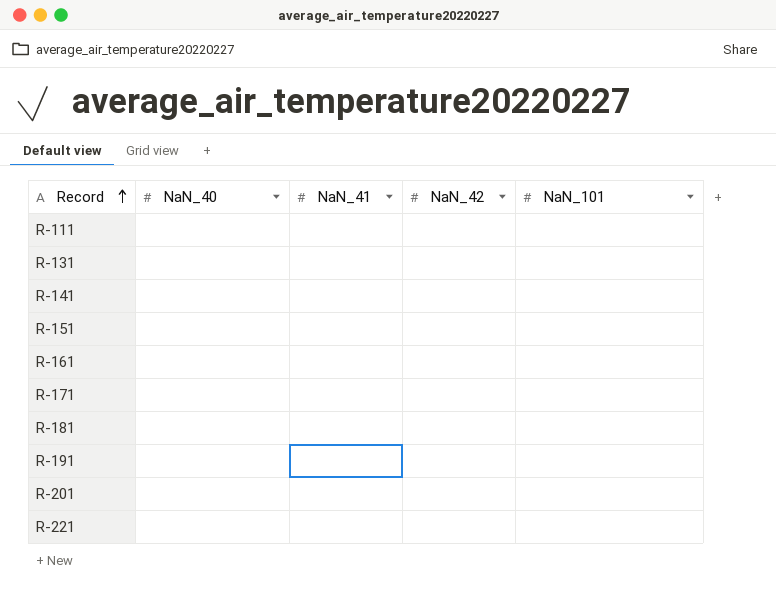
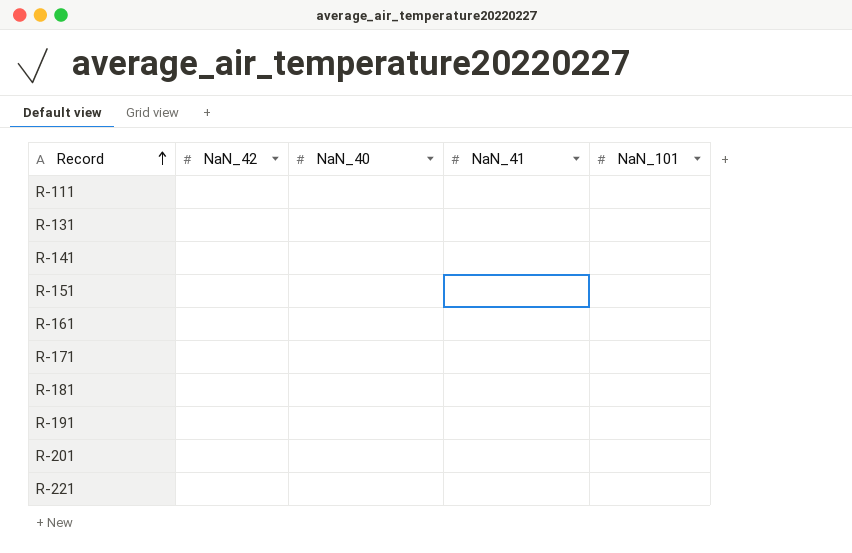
column NaN_42 | position: 4 -> 2

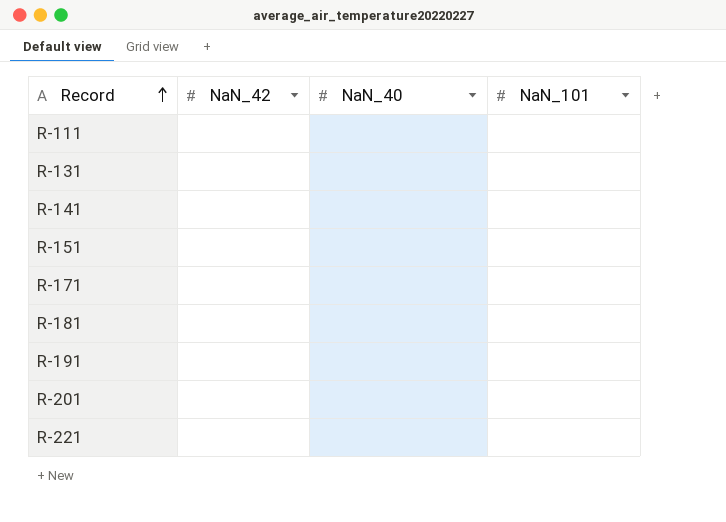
column NaN_41 | position: 4 -> none
row R-161: none | none | none | none -> none

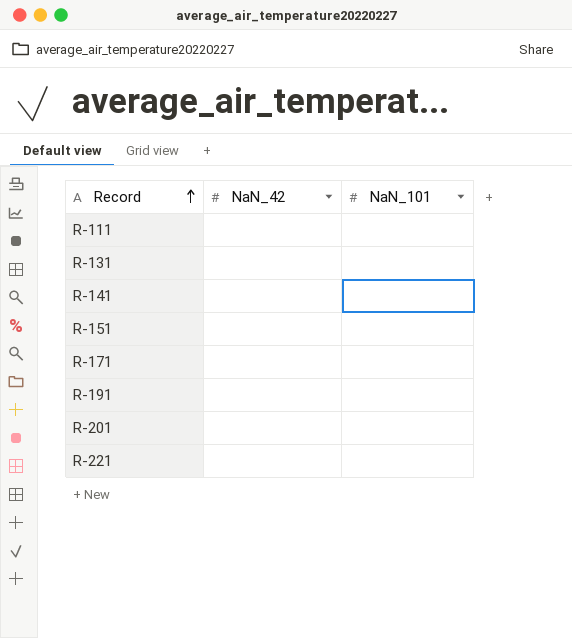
column NaN_40 | position: 3 -> none
row R-181: none | none | none -> none

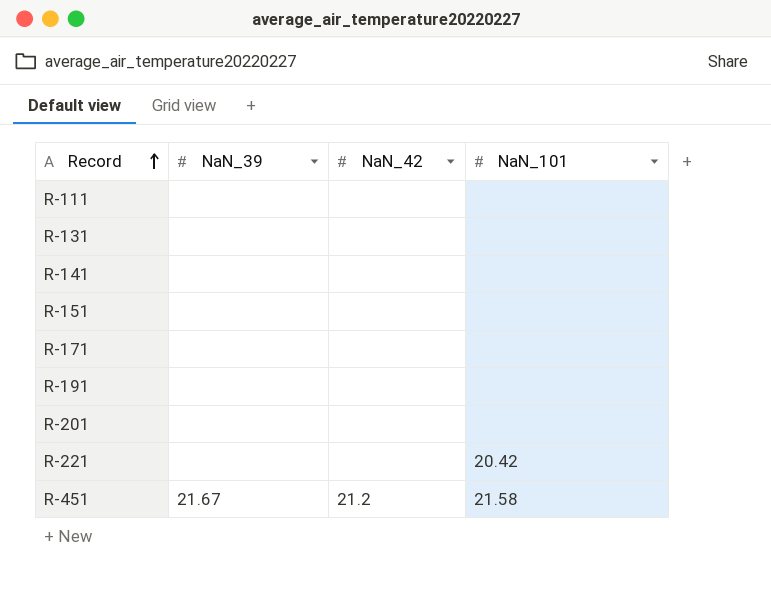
column NaN_39 | position: none -> 2
R-221 | NaN_101: none -> 20.42
row R-451: none -> 21.67 | 21.2 | 21.58

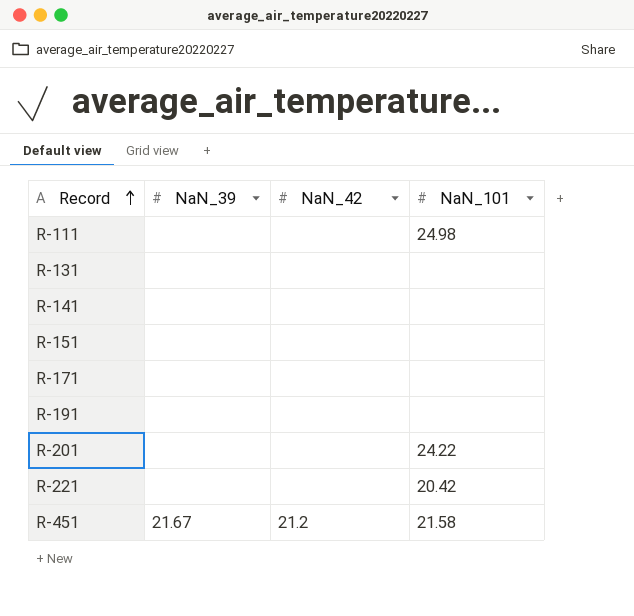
R-111 | NaN_101: none -> 24.98
R-201 | NaN_101: none -> 24.22

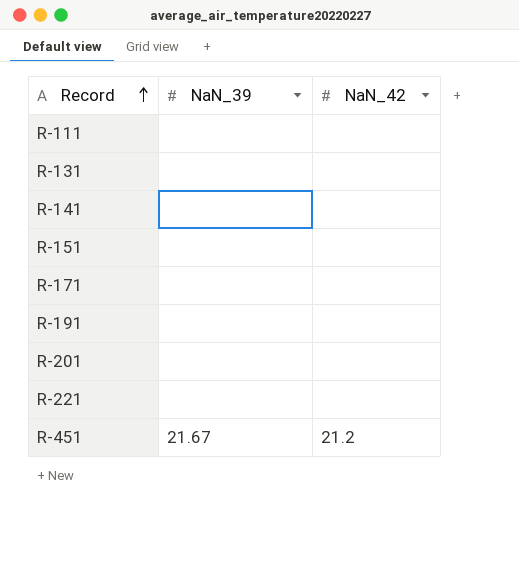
column NaN_101 | position: 4 -> none

